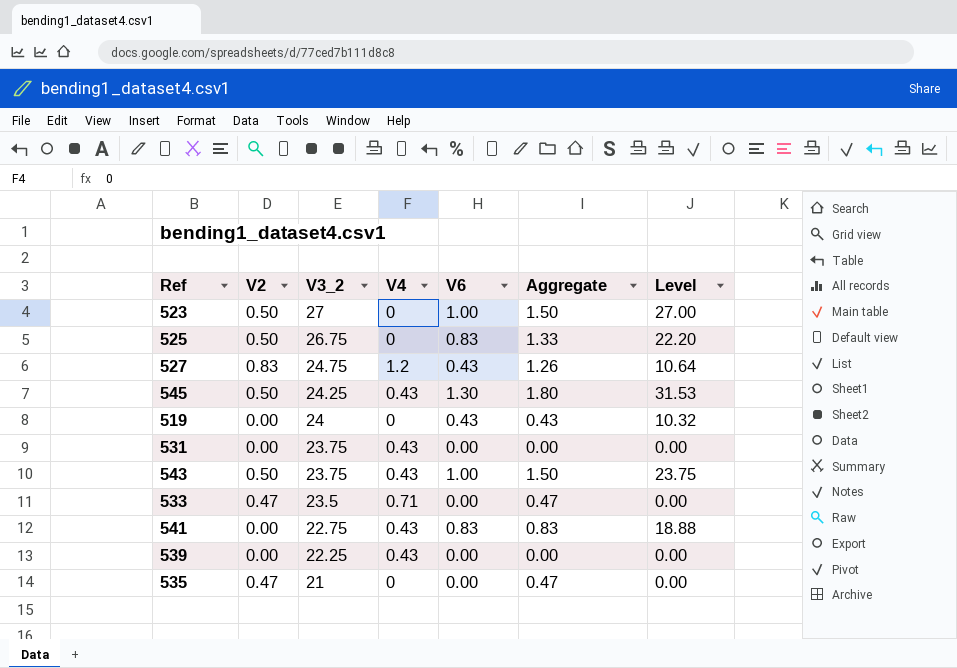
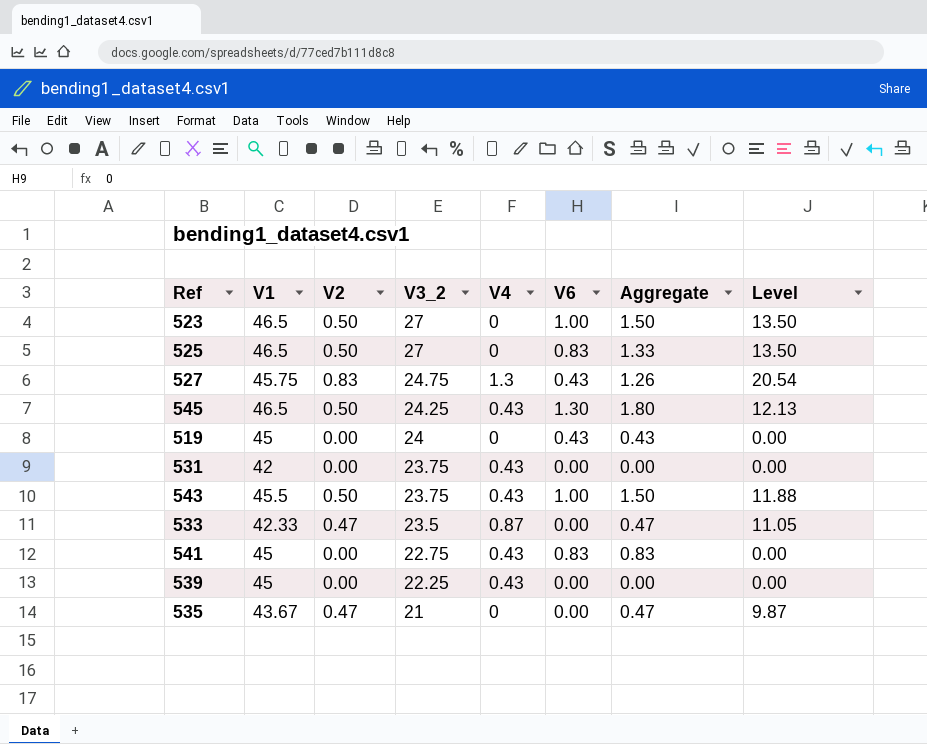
column V1 | position: none -> 2
column Level | formula: [V3_2] * [V6] -> [V2] * [V3_2]
525 | V3_2: 26.75 -> 27
527 | V4: 1.2 -> 1.3
533 | V4: 0.71 -> 0.87

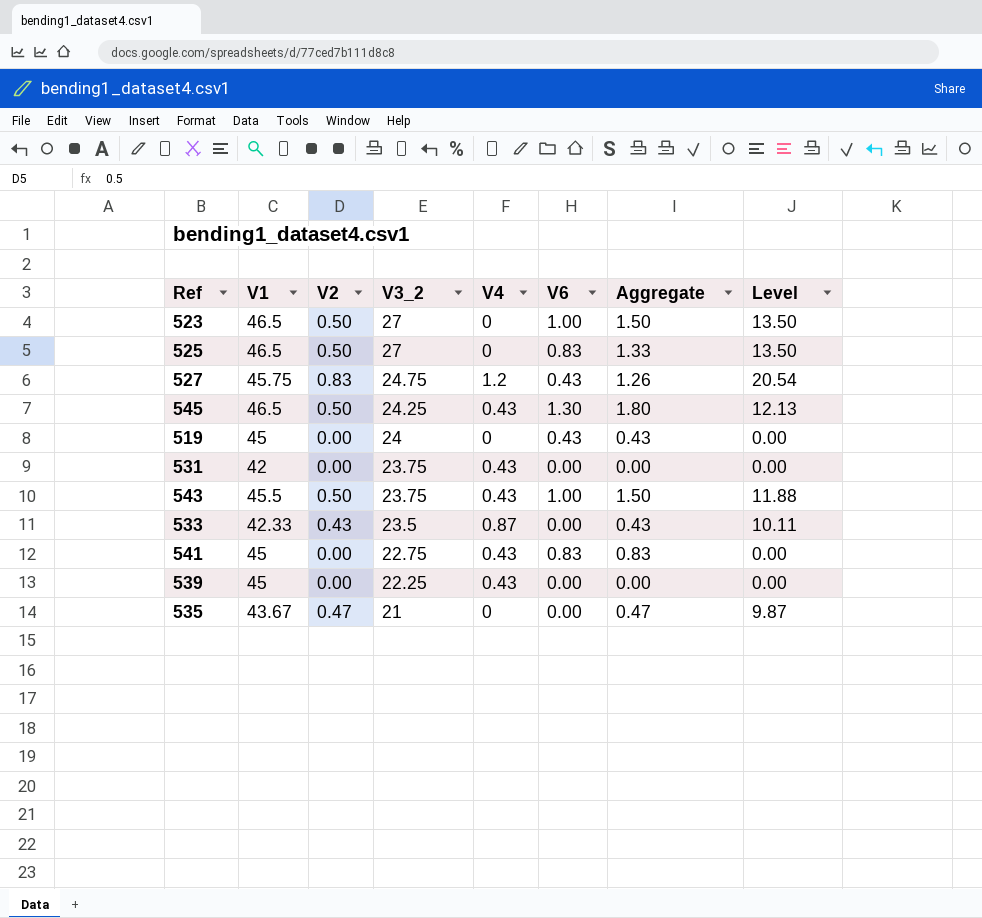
527 | V4: 1.3 -> 1.2
533 | V2: 0.47 -> 0.43
533 | Aggregate: 0.47 -> 0.43
533 | Level: 11.05 -> 10.11

